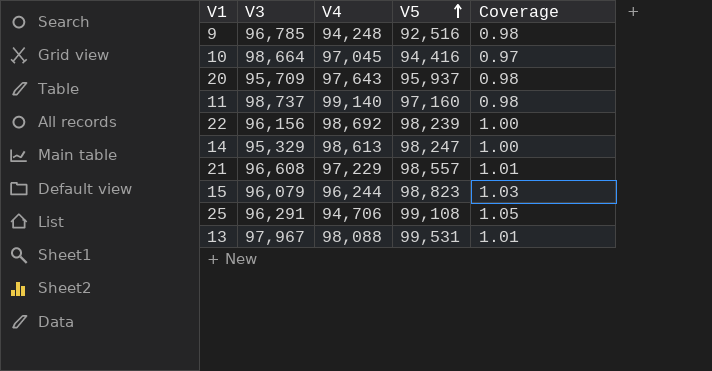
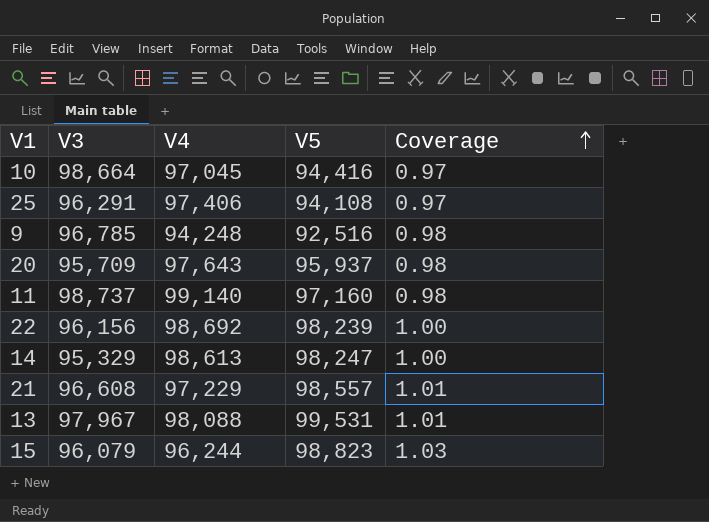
row order: V5 ascending -> Coverage ascending
25 | V4: 94,706 -> 97,406
25 | V5: 99,108 -> 94,108
25 | Coverage: 1.05 -> 0.97

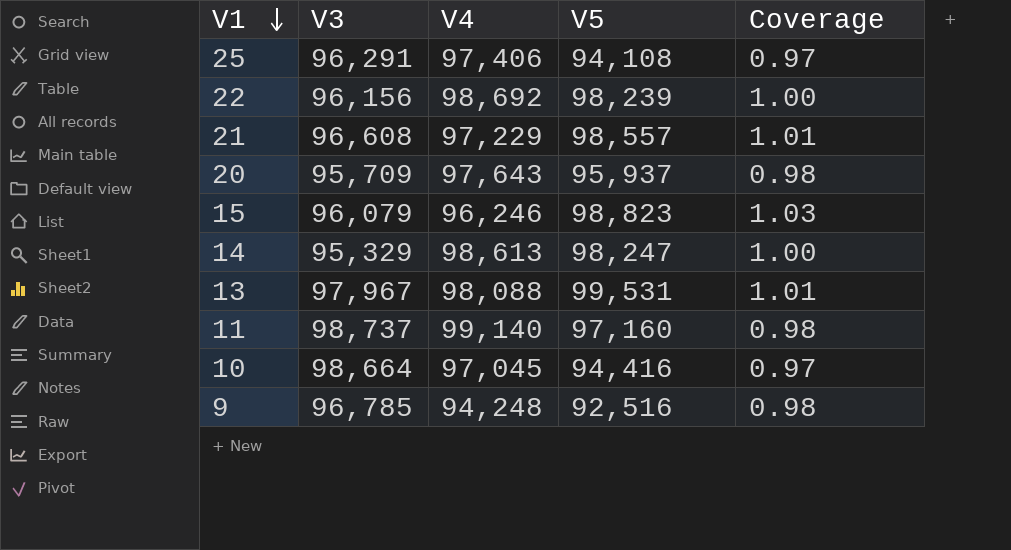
row order: Coverage ascending -> V1 descending
15 | V4: 96,244 -> 96,246

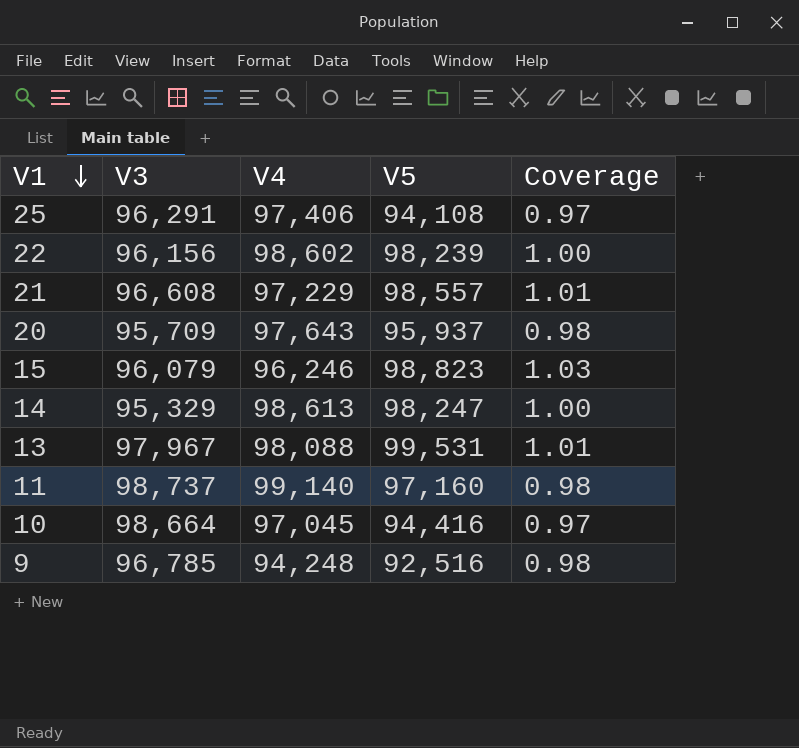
22 | V4: 98,692 -> 98,602

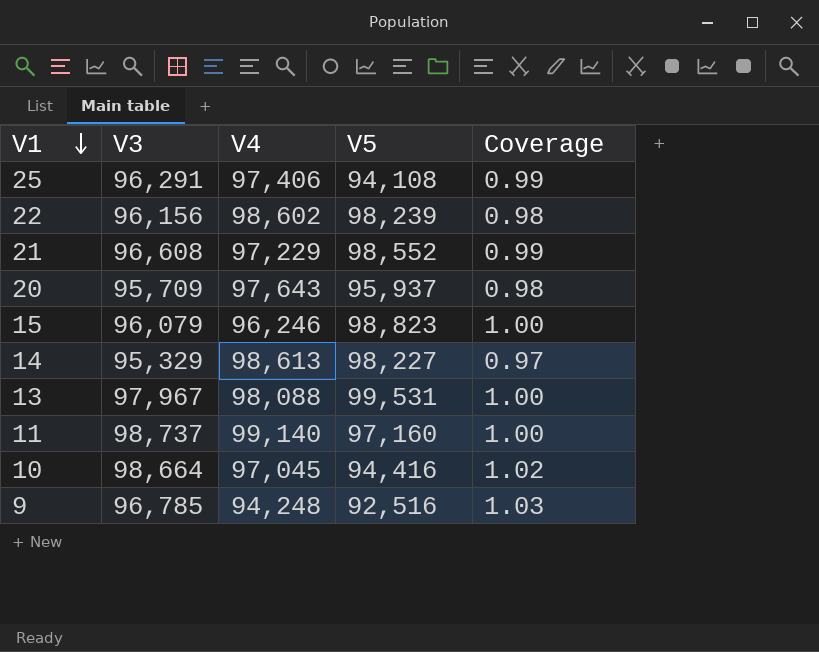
column Coverage | formula: [V5] / [V4] -> [V3] / [V4]
21 | V5: 98,557 -> 98,552
14 | V5: 98,247 -> 98,227

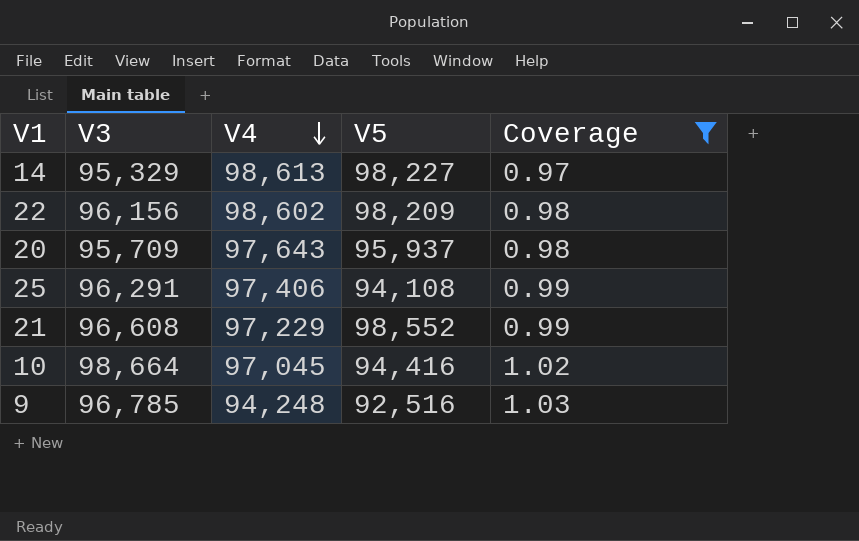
filter: none -> Coverage != 1.00
row order: V1 descending -> V4 descending
22 | V5: 98,239 -> 98,209

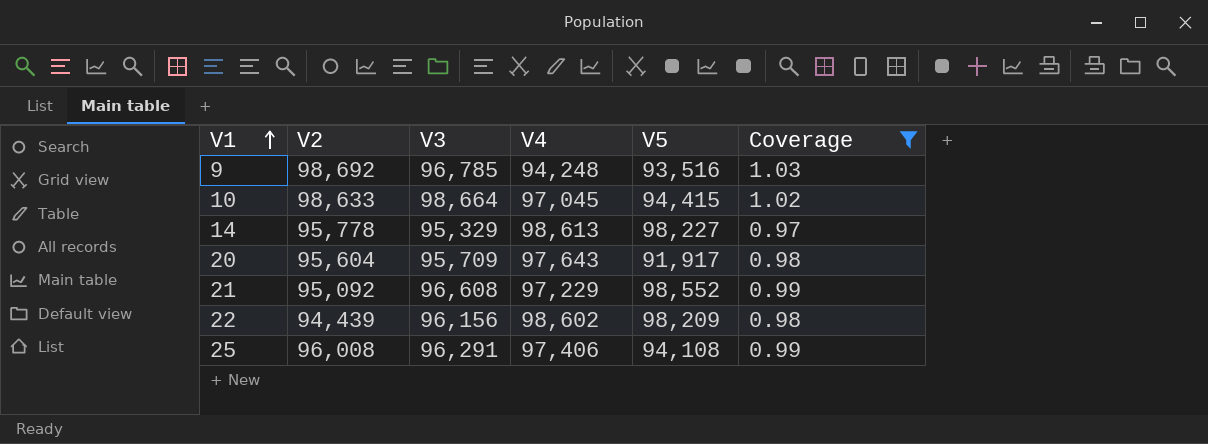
row order: V4 descending -> V1 ascending
column V2 | position: none -> 2
9 | V5: 92,516 -> 93,516
10 | V5: 94,416 -> 94,415
20 | V5: 95,937 -> 91,917

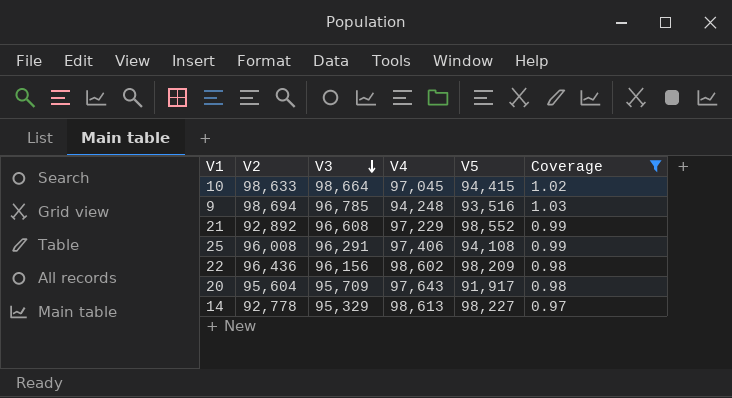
row order: V1 ascending -> V3 descending
9 | V2: 98,692 -> 98,694
21 | V2: 95,092 -> 92,892
22 | V2: 94,439 -> 96,436
14 | V2: 95,778 -> 92,778

